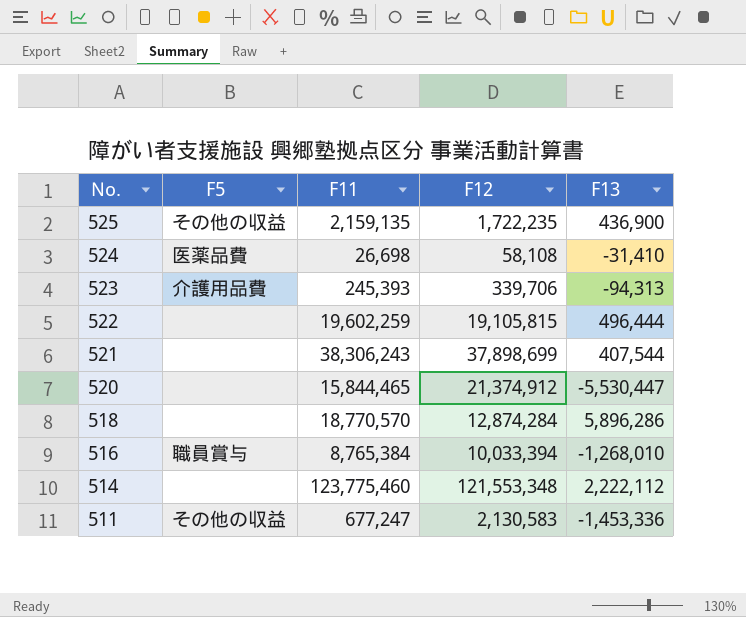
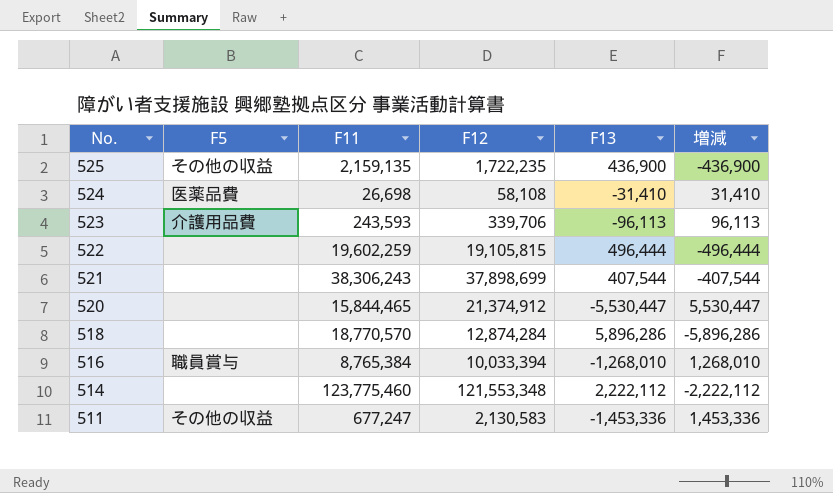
column 増減 | formula: none -> [F12] - [F11]
523 | F11: 245,393 -> 243,593
523 | F13: -94,313 -> -96,113

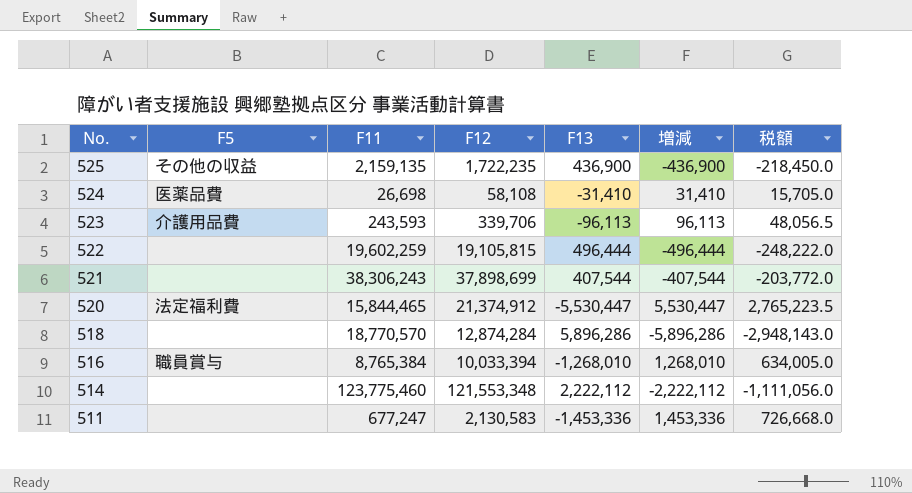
column 税額 | formula: none -> [増減] * 0.5
520 | F5: none -> 法定福利費
511 | F5: その他の収益 -> none

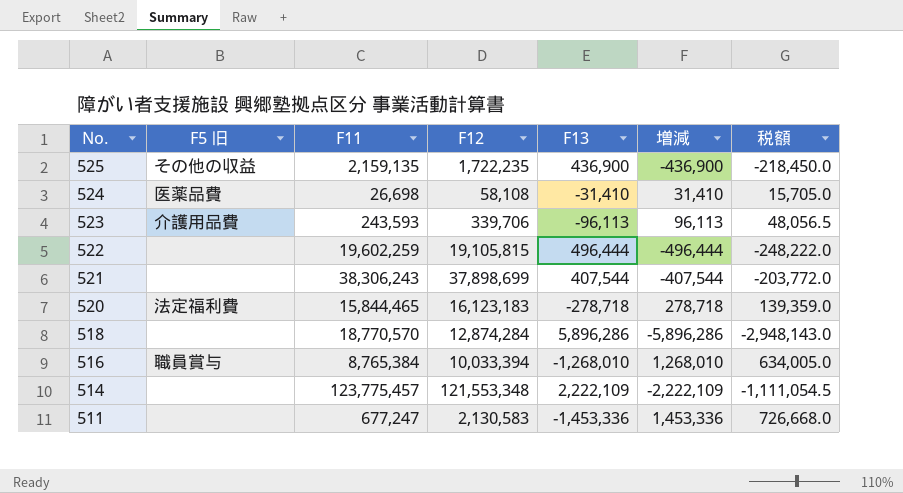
column name: F5 -> F5 旧
520 | F12: 21,374,912 -> 16,123,183
520 | F13: -5,530,447 -> -278,718
520 | 増減: 5,530,447 -> 278,718
520 | 税額: 2,765,223.5 -> 139,359.0
514 | F11: 123,775,460 -> 123,775,457
514 | F13: 2,222,112 -> 2,222,109
514 | 増減: -2,222,112 -> -2,222,109
514 | 税額: -1,111,056.0 -> -1,111,054.5

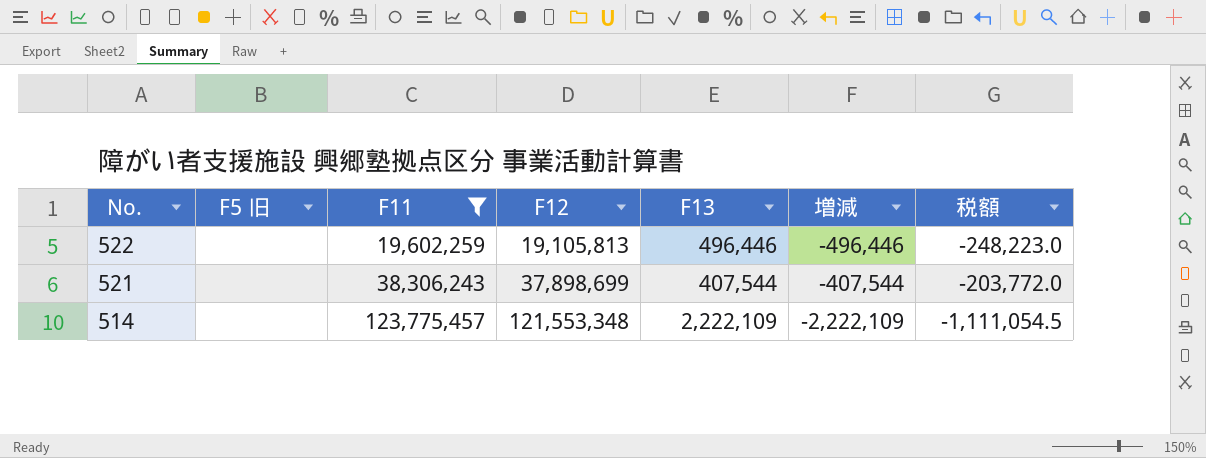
filter: none -> F11 >= 19,602,259
522 | F12: 19,105,815 -> 19,105,813
522 | F13: 496,444 -> 496,446
522 | 増減: -496,444 -> -496,446
522 | 税額: -248,222.0 -> -248,223.0

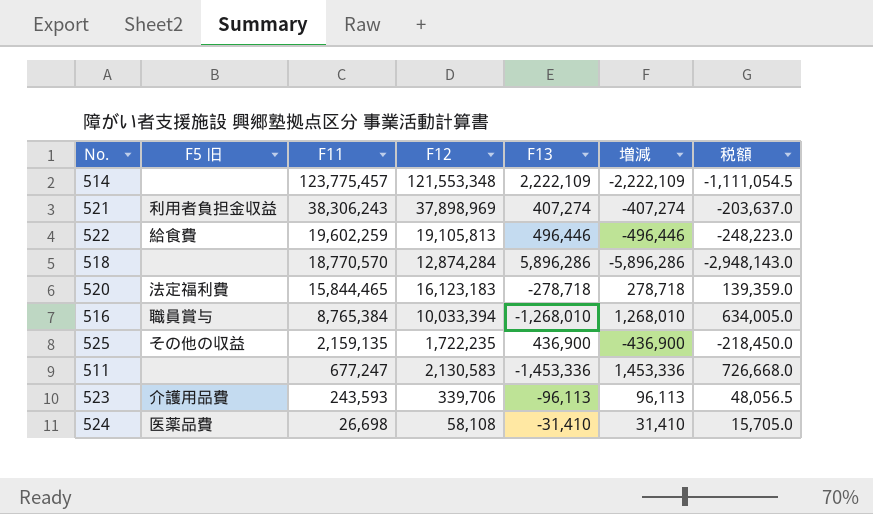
filter: F11 >= 19,602,259 -> none
row order: No. descending -> F11 descending
521 | F5 旧: none -> 利用者負担金収益
521 | F12: 37,898,699 -> 37,898,969
521 | F13: 407,544 -> 407,274
521 | 増減: -407,544 -> -407,274
521 | 税額: -203,772.0 -> -203,637.0
522 | F5 旧: none -> 給食費

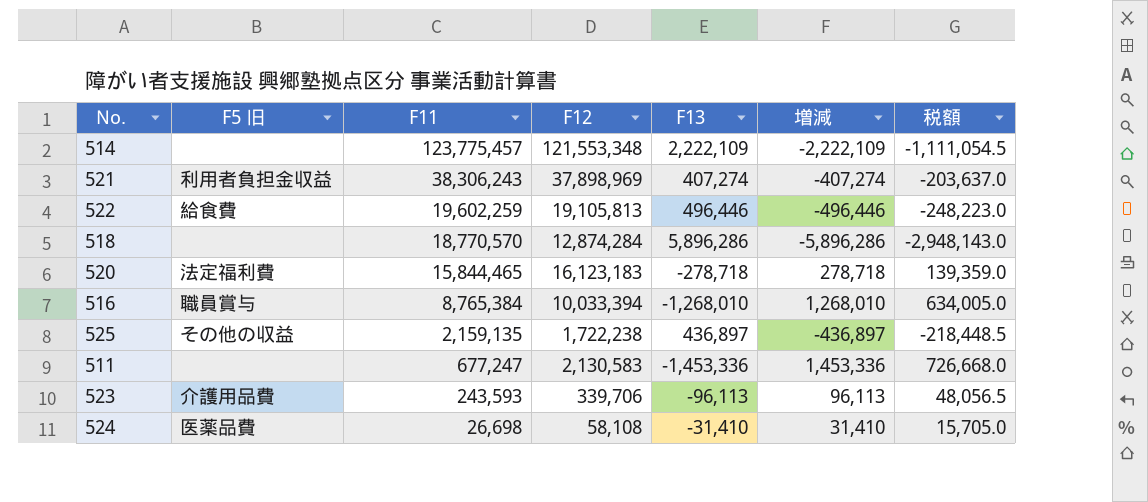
525 | F12: 1,722,235 -> 1,722,238
525 | F13: 436,900 -> 436,897
525 | 増減: -436,900 -> -436,897
525 | 税額: -218,450.0 -> -218,448.5

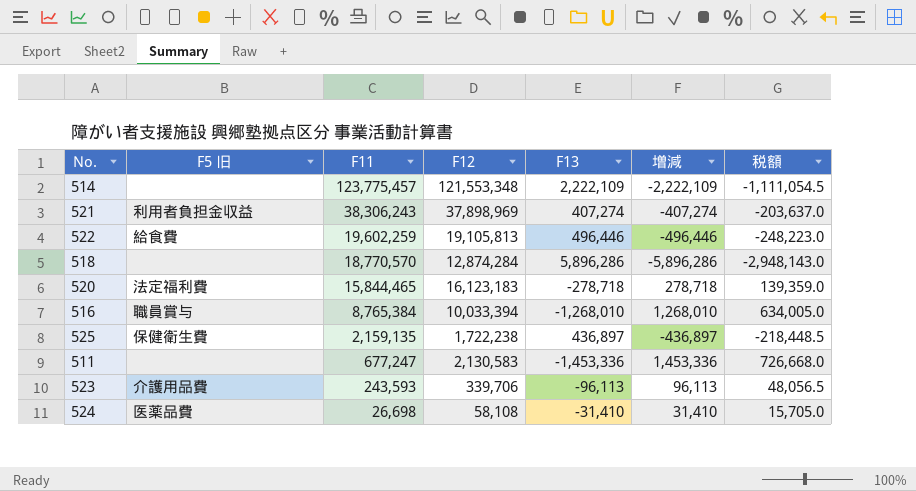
525 | F5 旧: その他の収益 -> 保健衛生費

